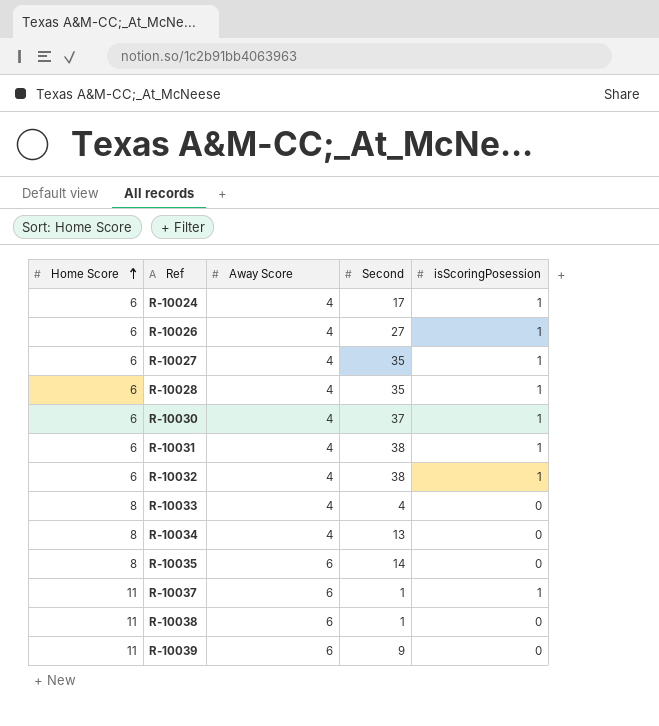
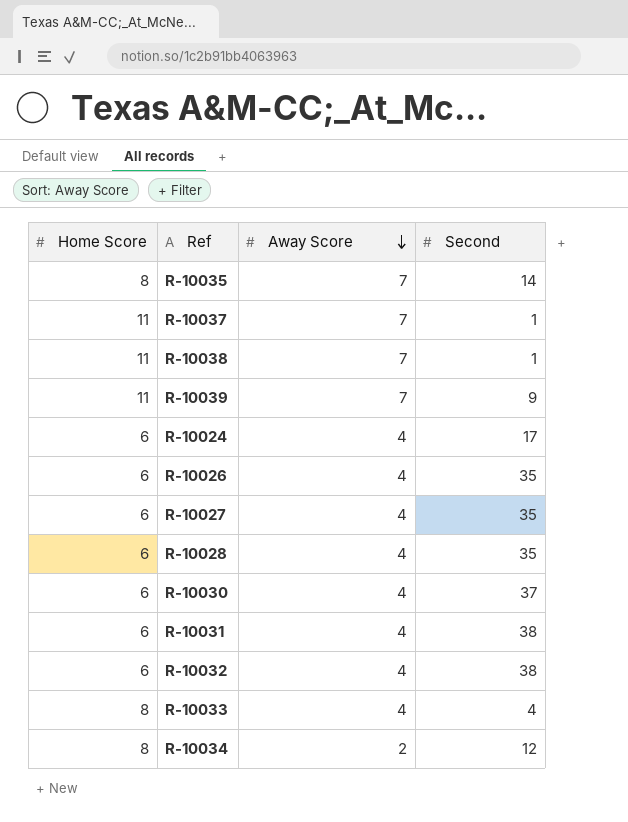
row order: Home Score ascending -> Away Score descending
column isScoringPosession | position: 5 -> none
R-10035 | Away Score: 6 -> 7
R-10037 | Away Score: 6 -> 7
R-10038 | Away Score: 6 -> 7
R-10039 | Away Score: 6 -> 7
R-10026 | Second: 27 -> 35
R-10034 | Away Score: 4 -> 2
R-10034 | Second: 13 -> 12

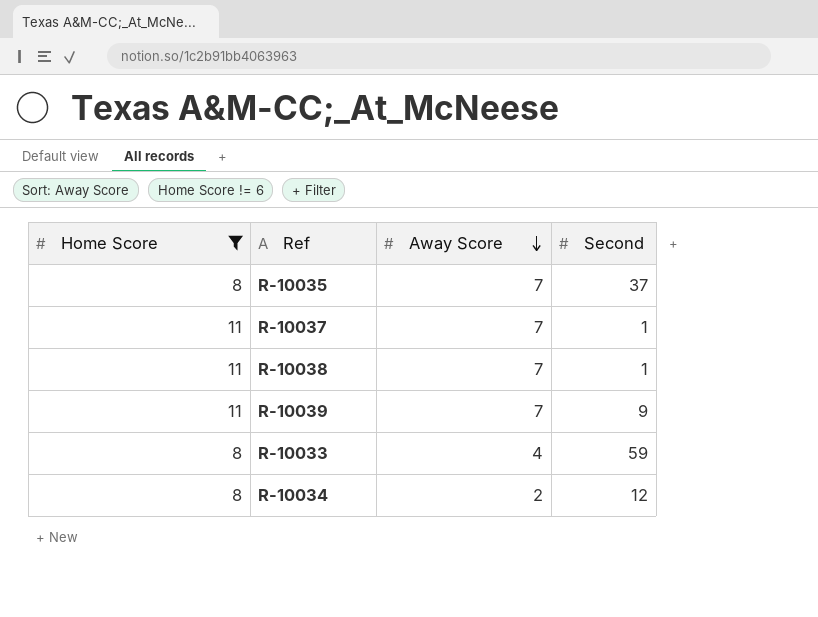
filter: none -> Home Score != 6
R-10035 | Second: 14 -> 37
R-10033 | Second: 4 -> 59

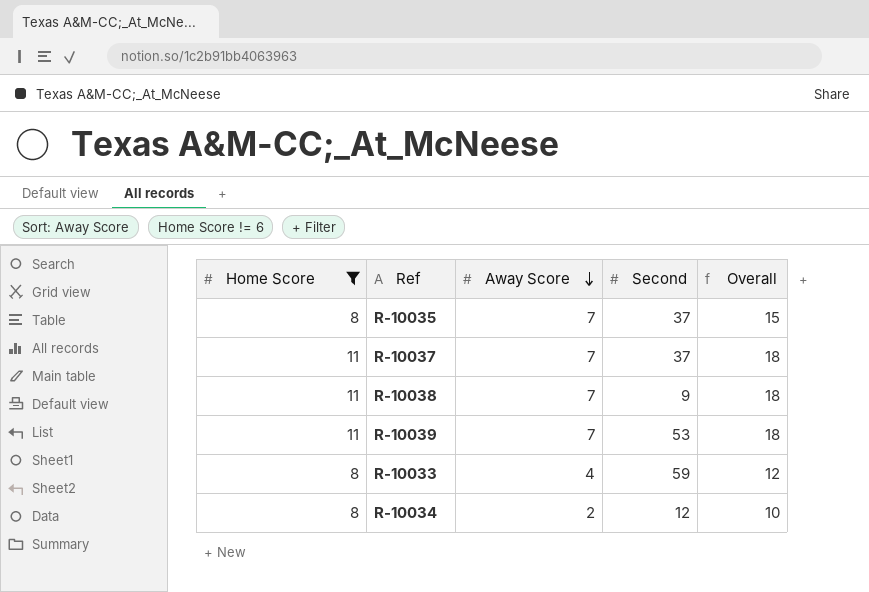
column Overall | formula: none -> [Home Score] + [Away Score]
R-10037 | Second: 1 -> 37
R-10038 | Second: 1 -> 9
R-10039 | Second: 9 -> 53

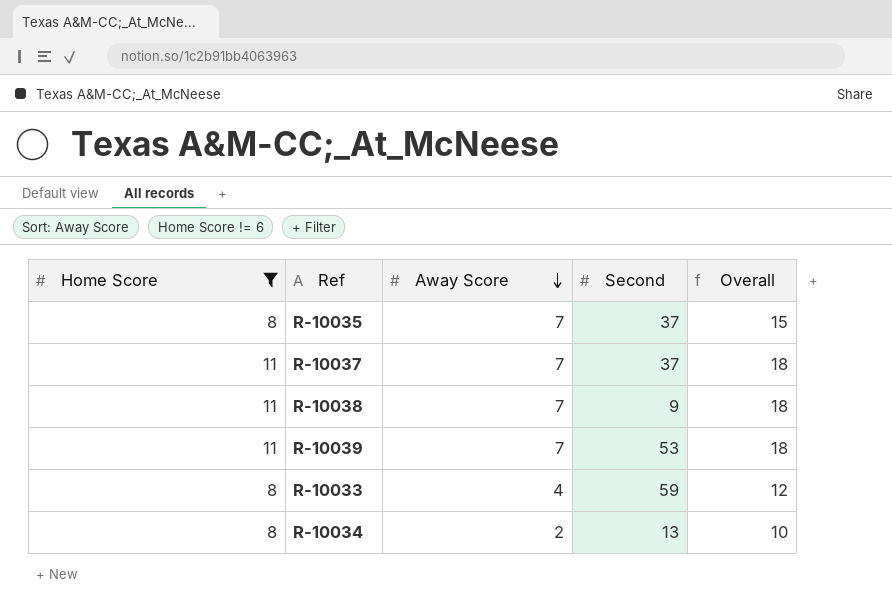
R-10034 | Second: 12 -> 13

